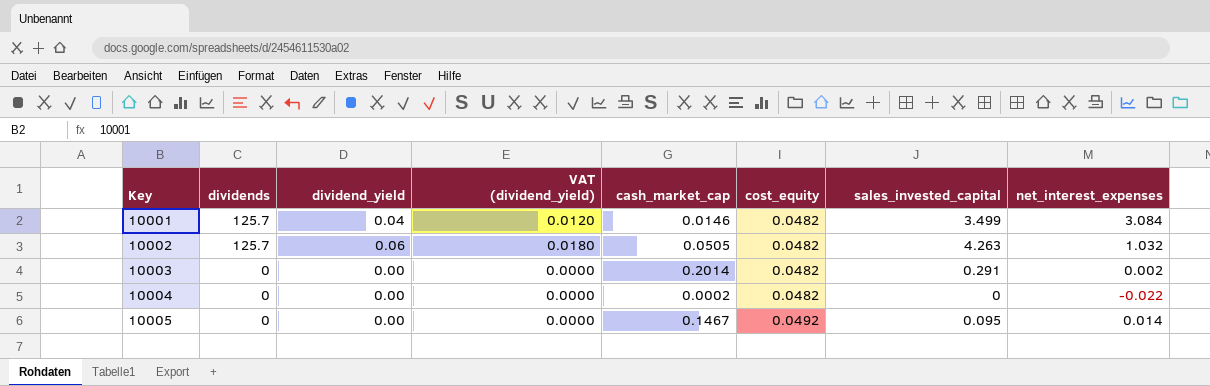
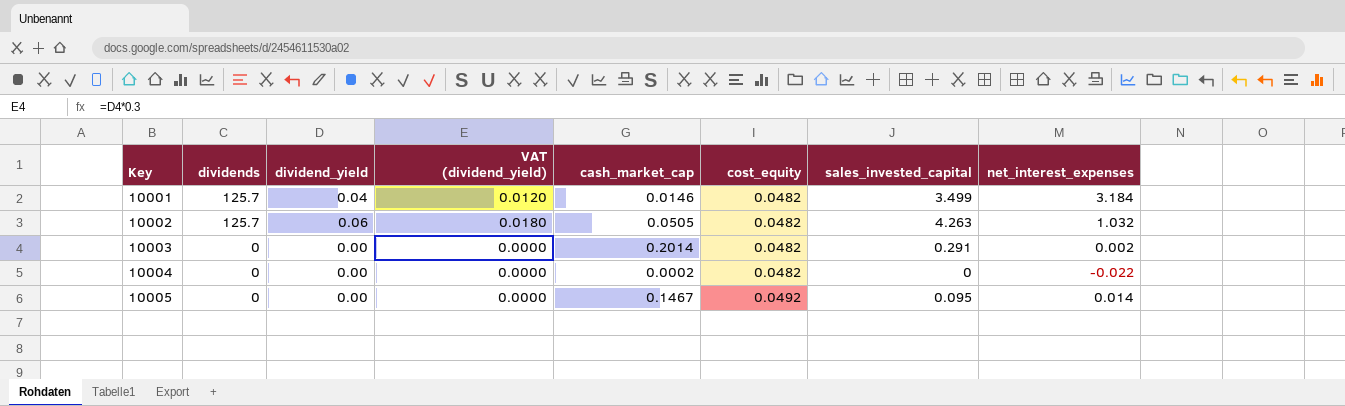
10001 | net_interest_expenses: 3.084 -> 3.184

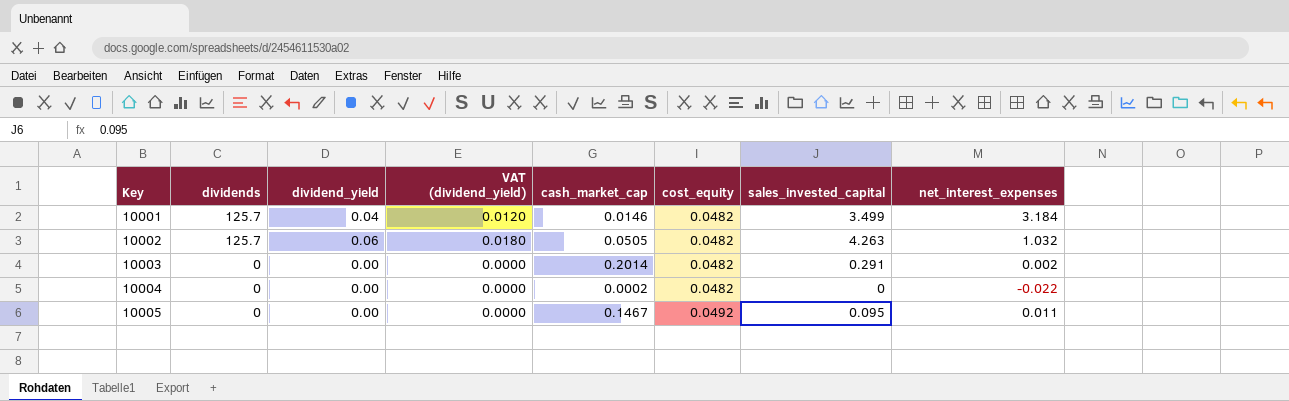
10005 | net_interest_expenses: 0.014 -> 0.011

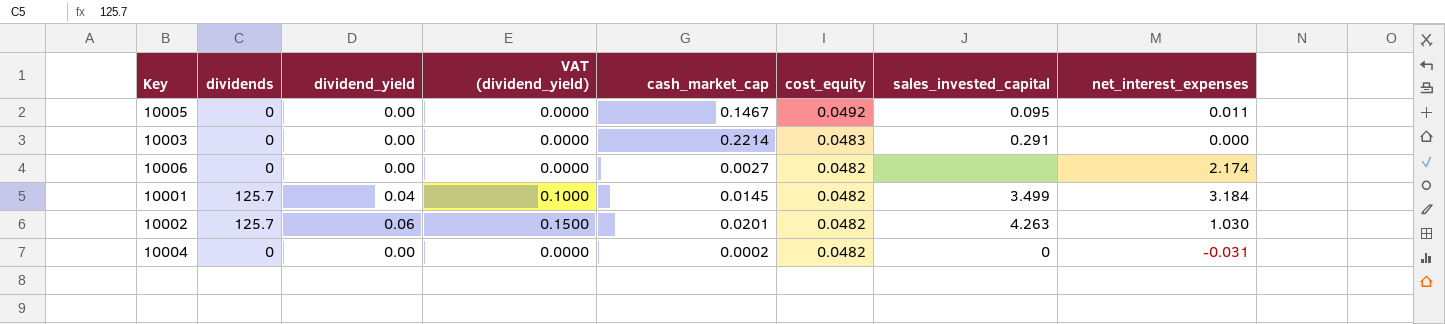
row order: Key ascending -> cost_equity descending
column VAT (dividend_yield) | formula: [dividend_yield] * 0.3 -> [dividend_yield] * 2.5
10003 | cash_market_cap: 0.2014 -> 0.2214
10003 | cost_equity: 0.0482 -> 0.0483
10003 | net_interest_expenses: 0.002 -> 0.000
row 10006: none -> 0 | 0.00 | 0.0000 | 0.0027 | 0.0482 | none | 2.174
10001 | cash_market_cap: 0.0146 -> 0.0145
10002 | cash_market_cap: 0.0505 -> 0.0201
10002 | net_interest_expenses: 1.032 -> 1.030
10004 | net_interest_expenses: -0.022 -> -0.031

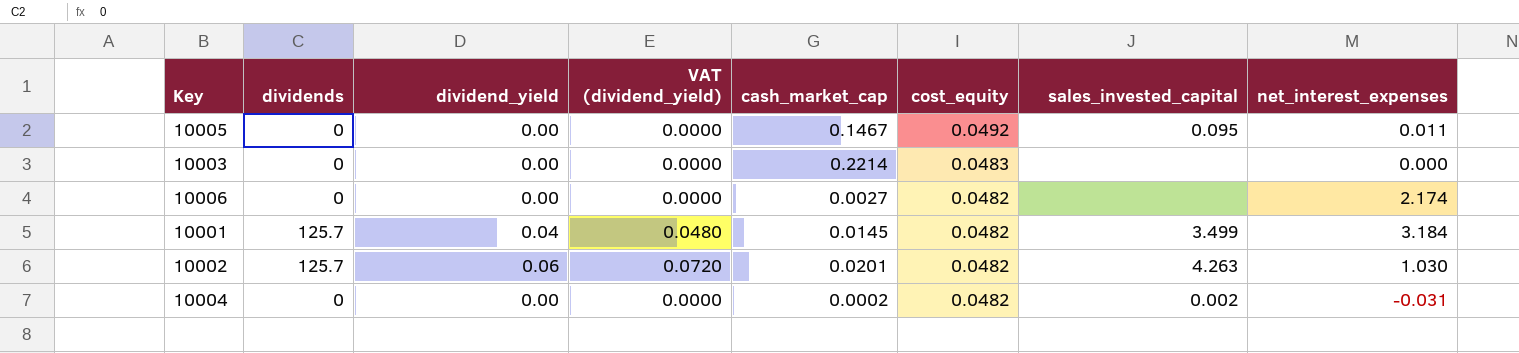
column VAT (dividend_yield) | formula: [dividend_yield] * 2.5 -> [dividend_yield] * 1.2
10003 | sales_invested_capital: 0.291 -> none
10004 | sales_invested_capital: 0 -> 0.002

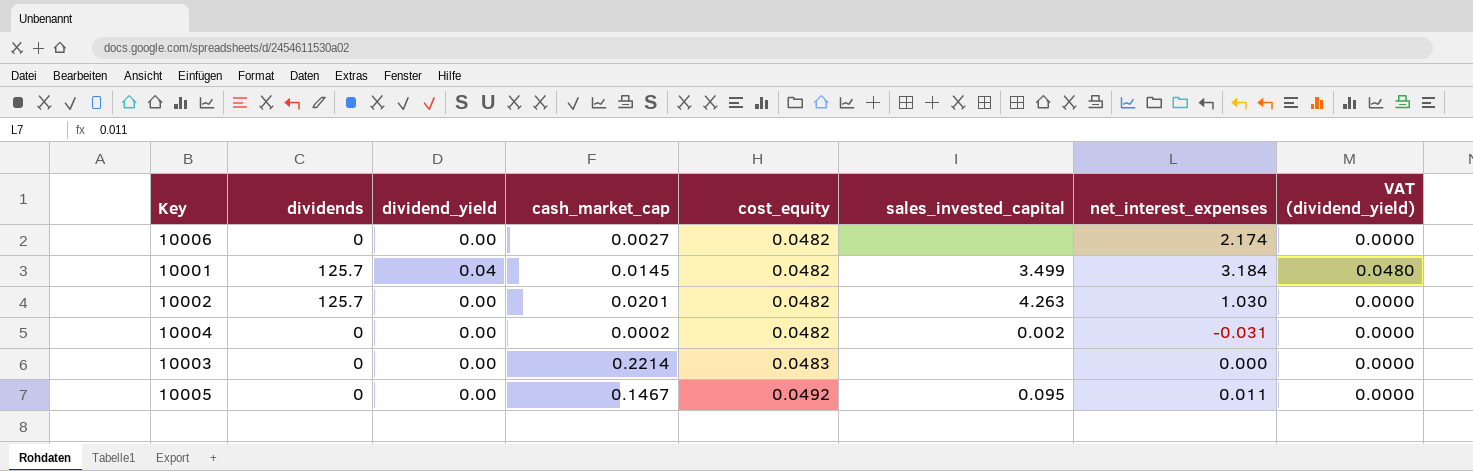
row order: cost_equity descending -> cost_equity ascending
column VAT (dividend_yield) | position: 4 -> 8
10002 | dividend_yield: 0.06 -> 0.00
10002 | VAT (dividend_yield): 0.0720 -> 0.0000

